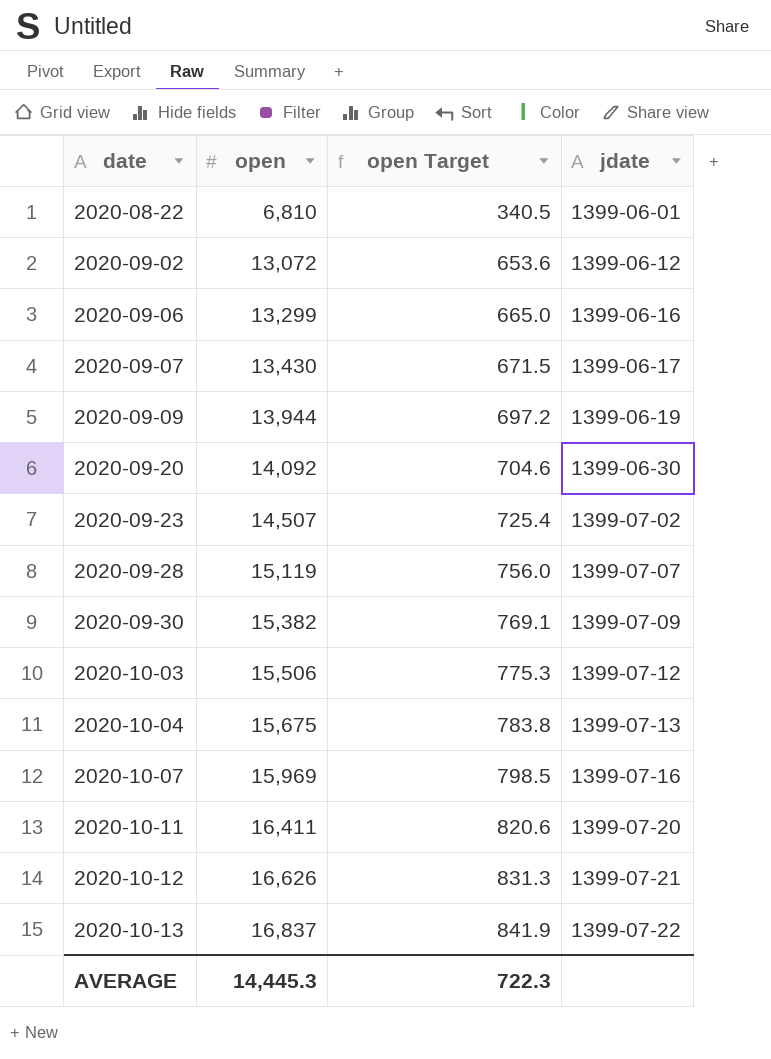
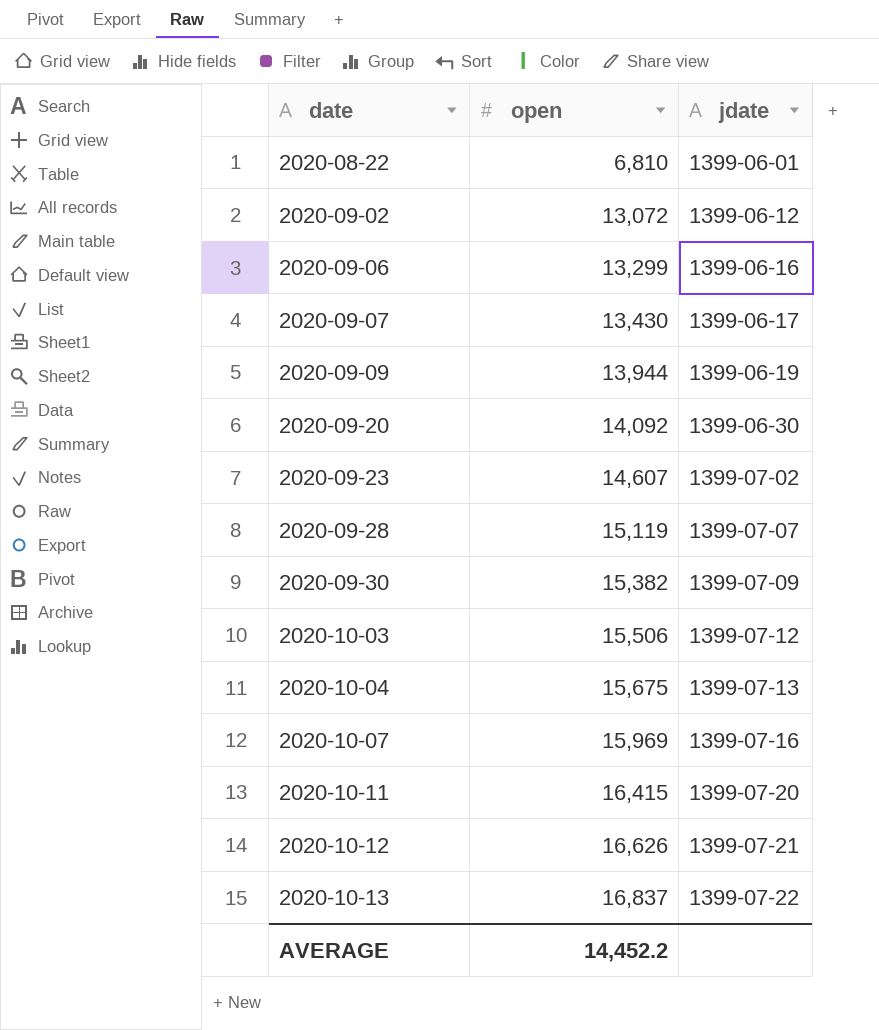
column open Target | formula: [open] * 0.05 -> none
2020-09-23 | open: 14,507 -> 14,607
2020-10-11 | open: 16,411 -> 16,415
AVERAGE | open: 14,445.3 -> 14,452.2

